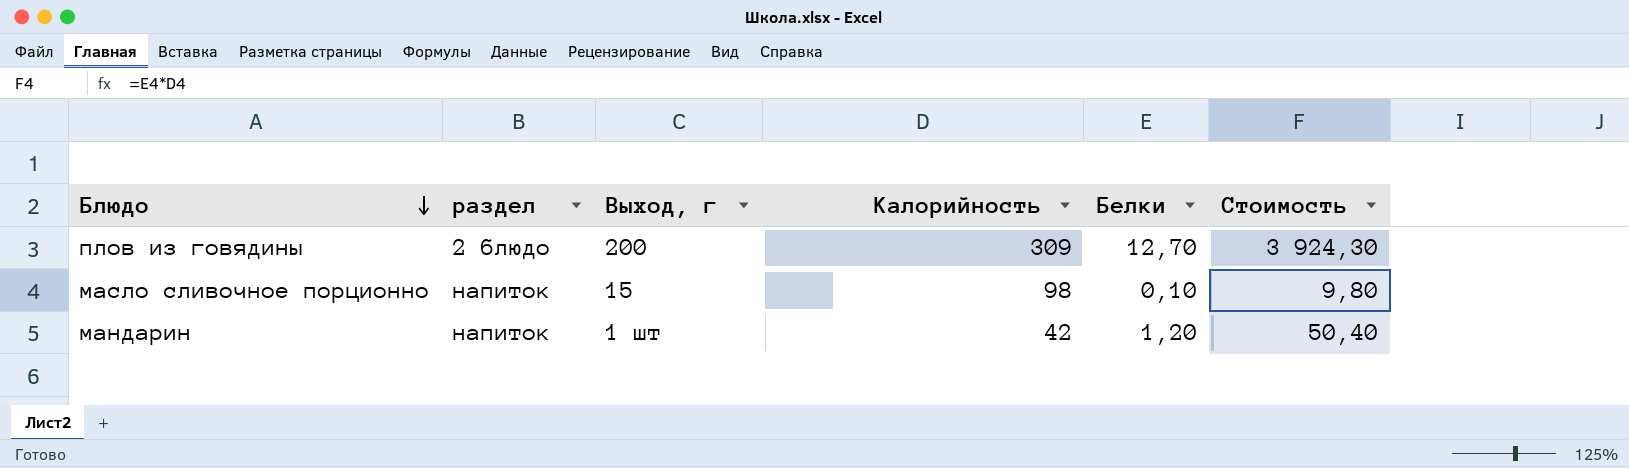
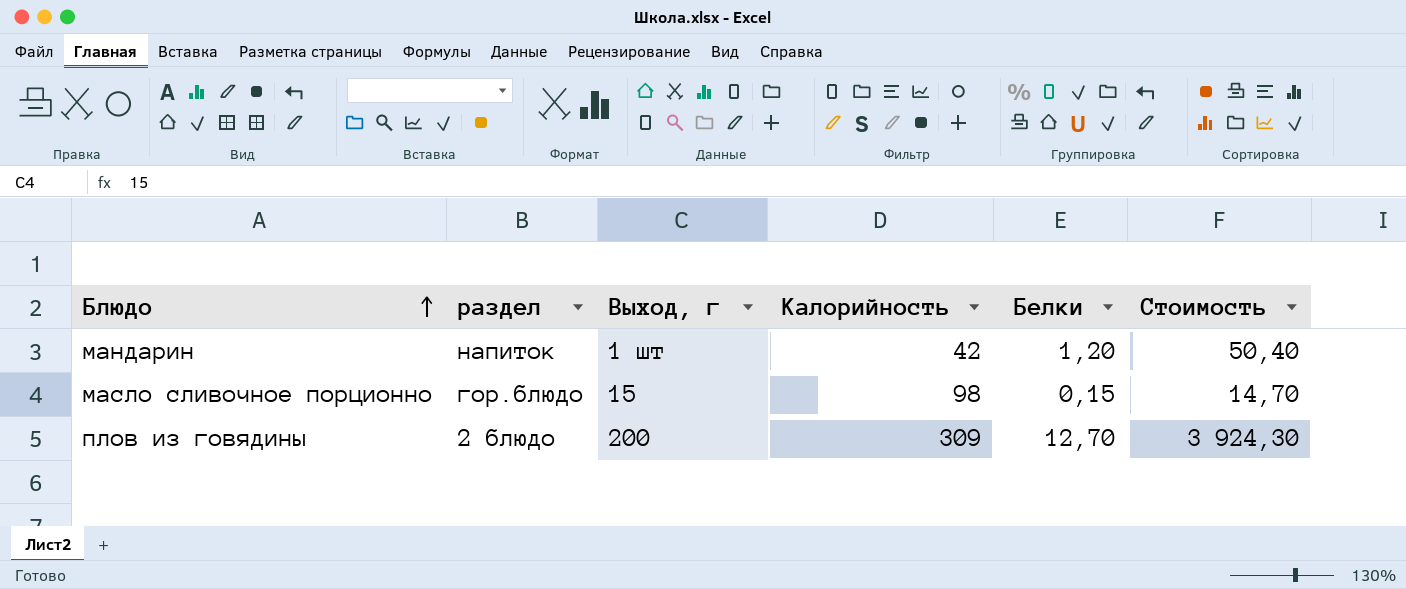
row order: Блюдо descending -> Блюдо ascending
масло сливочное порционно | раздел: напиток -> гор.блюдо
масло сливочное порционно | Белки: 0,10 -> 0,15
масло сливочное порционно | Стоимость: 9,80 -> 14,70

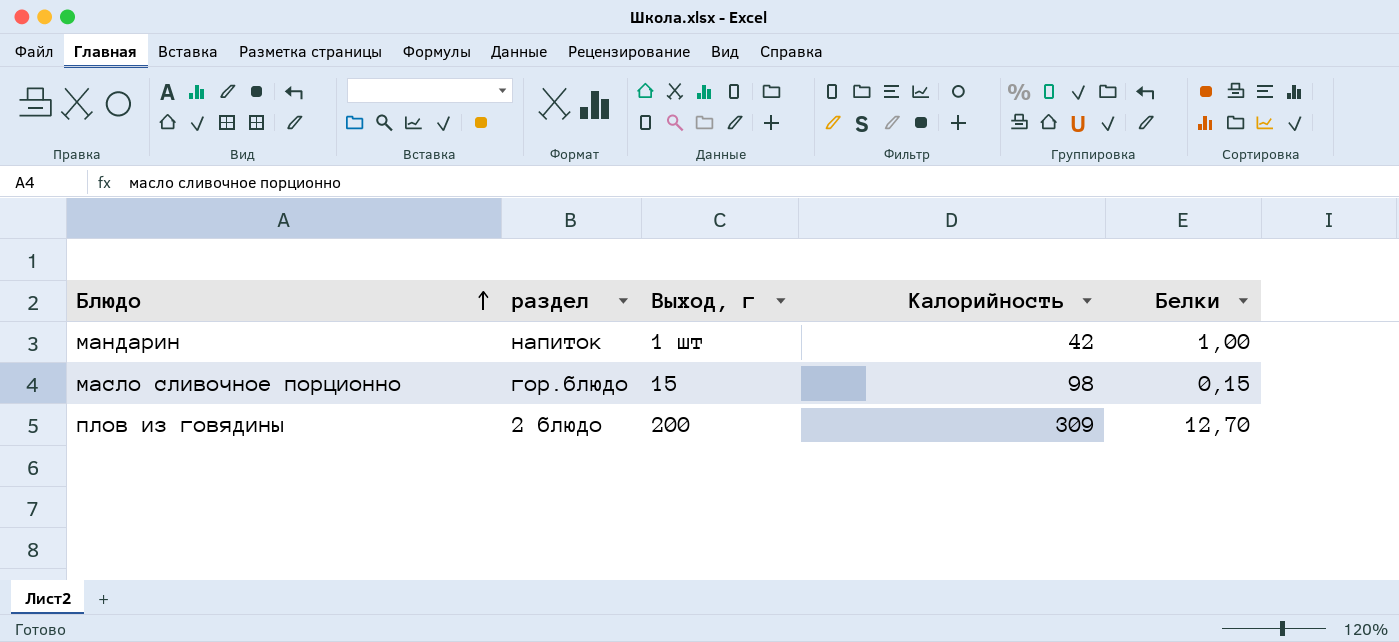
column Стоимость | formula: [Калорийность] * [Белки] -> none
мандарин | Белки: 1,20 -> 1,00

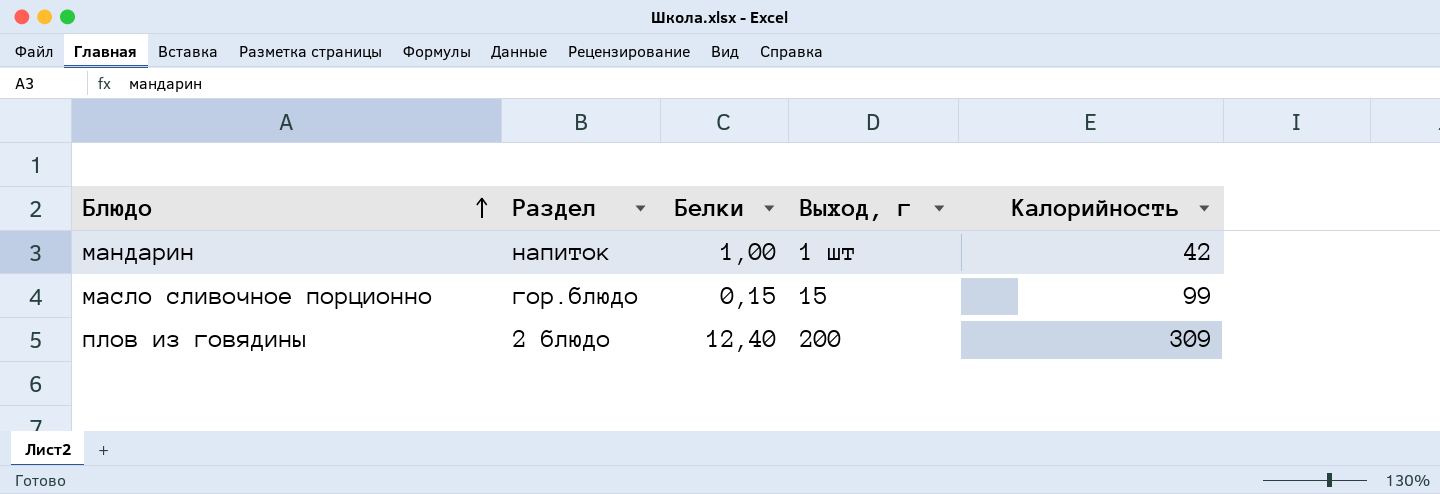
column name: раздел -> Раздел
column Белки | position: 5 -> 3
масло сливочное порционно | Калорийность: 98 -> 99
плов из говядины | Белки: 12,70 -> 12,40

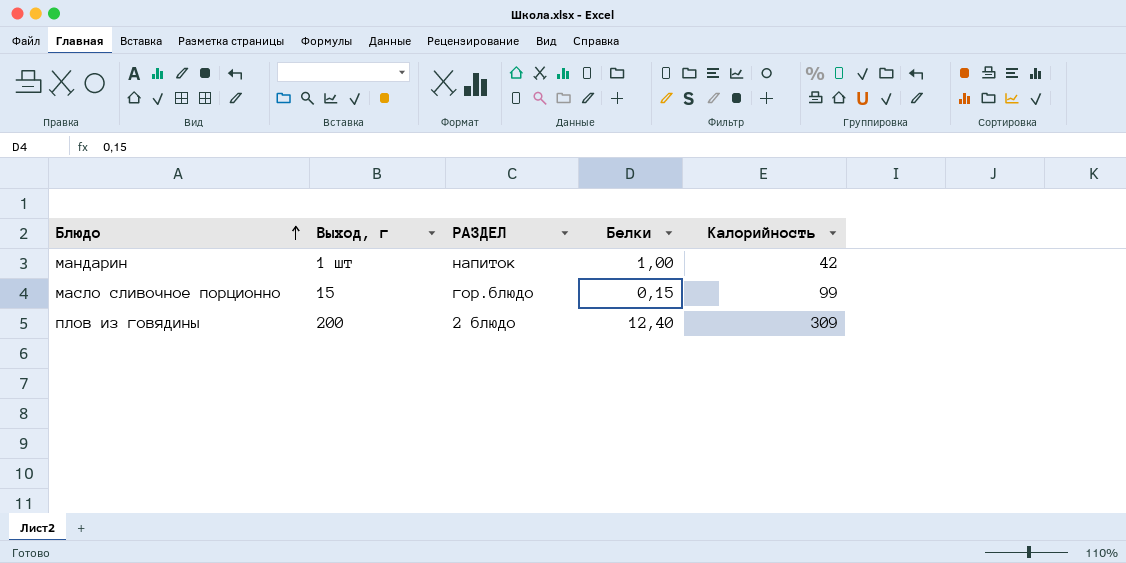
column Выход, г | position: 4 -> 2
column name: Раздел -> РАЗДЕЛ

